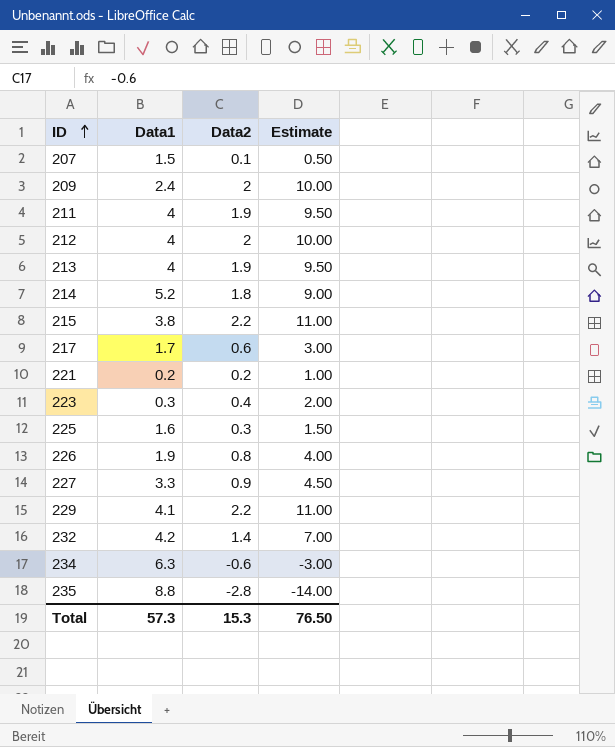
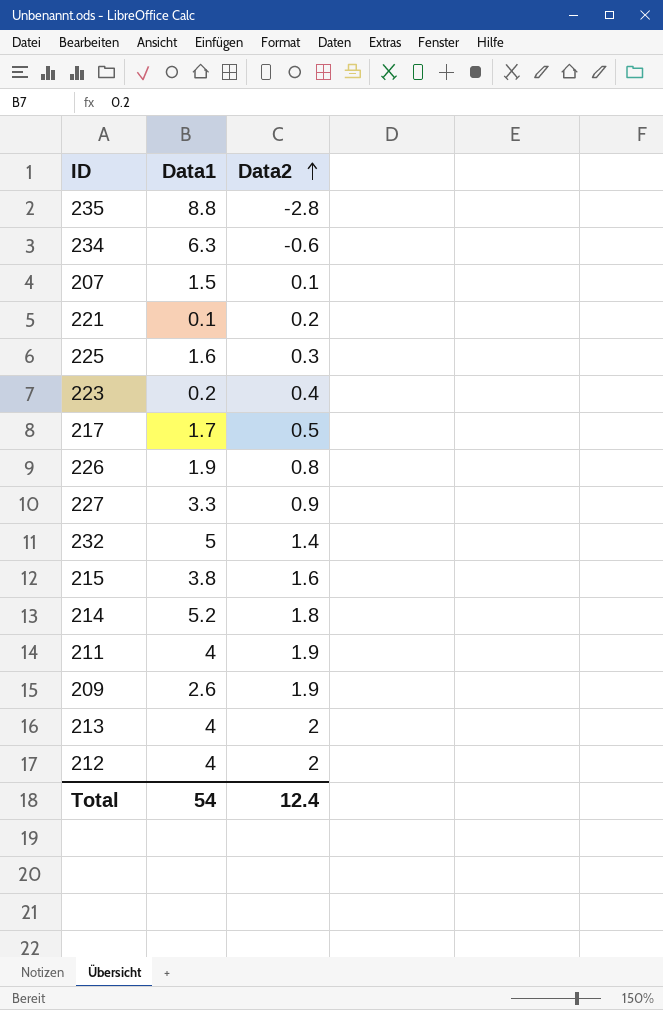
row order: ID ascending -> Data2 ascending
column Estimate | formula: [Data2] * 5 -> none
row 229: 4.1 | 2.2 | 11.00 -> none
221 | Data1: 0.2 -> 0.1
223 | Data1: 0.3 -> 0.2
217 | Data2: 0.6 -> 0.5
232 | Data1: 4.2 -> 5
215 | Data2: 2.2 -> 1.6
209 | Data1: 2.4 -> 2.6
209 | Data2: 2 -> 1.9
213 | Data2: 1.9 -> 2
Total | Data1: 57.3 -> 54
Total | Data2: 15.3 -> 12.4

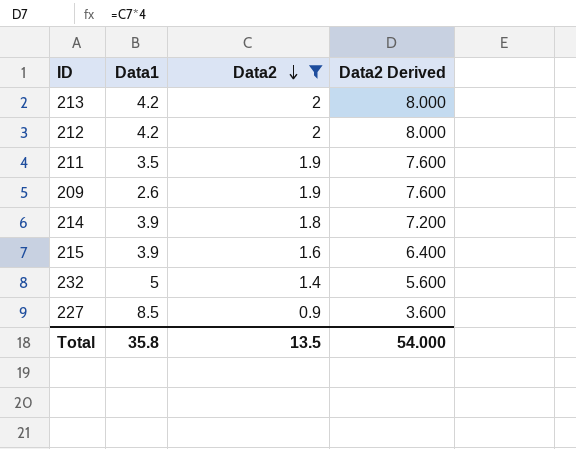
filter: none -> Data2 >= 0.9
row order: Data2 ascending -> Data2 descending
column Data2 Derived | formula: none -> [Data2] * 4
213 | Data1: 4 -> 4.2
212 | Data1: 4 -> 4.2
211 | Data1: 4 -> 3.5
214 | Data1: 5.2 -> 3.9
215 | Data1: 3.8 -> 3.9
227 | Data1: 3.3 -> 8.5
Total | Data1: 54 -> 35.8
Total | Data2: 12.4 -> 13.5

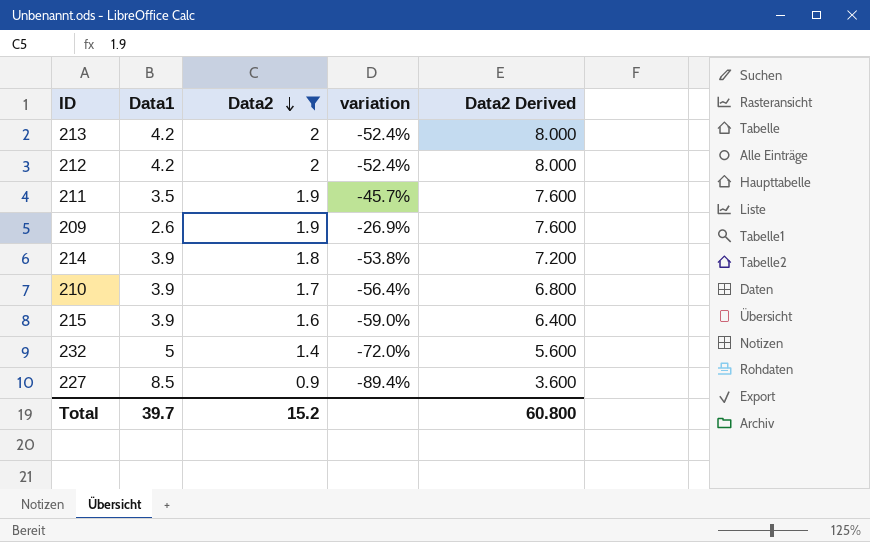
column variation | formula: none -> ([Data2] - [Data1]) / [Data1]
row 210: none -> 3.9 | 1.7 | -56.4% | 6.800
Total | Data1: 35.8 -> 39.7
Total | Data2: 13.5 -> 15.2
Total | Data2 Derived: 54.000 -> 60.800

